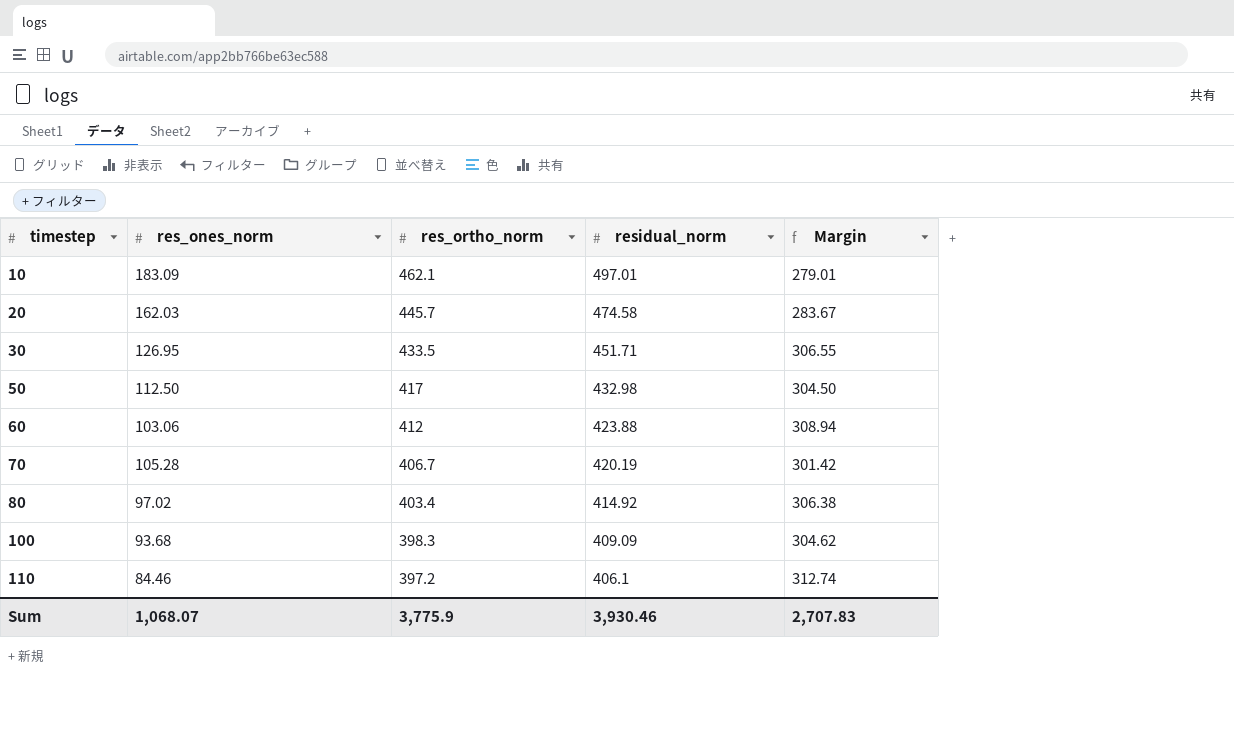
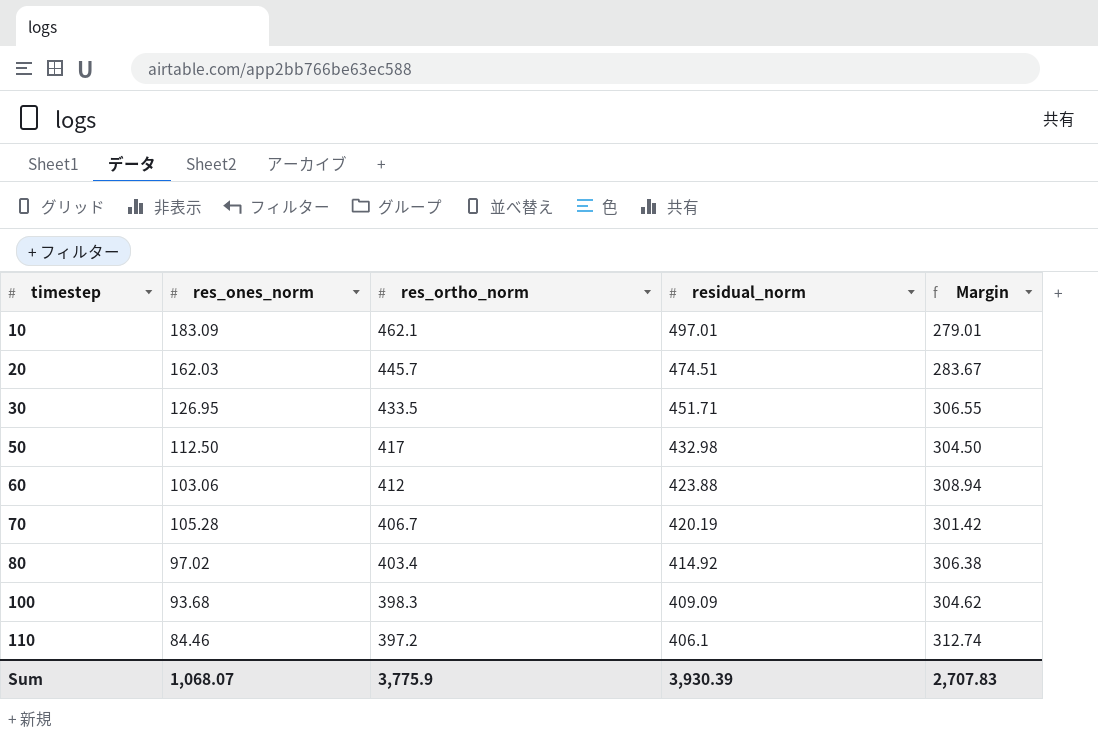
20 | residual_norm: 474.58 -> 474.51
Sum | residual_norm: 3,930.46 -> 3,930.39

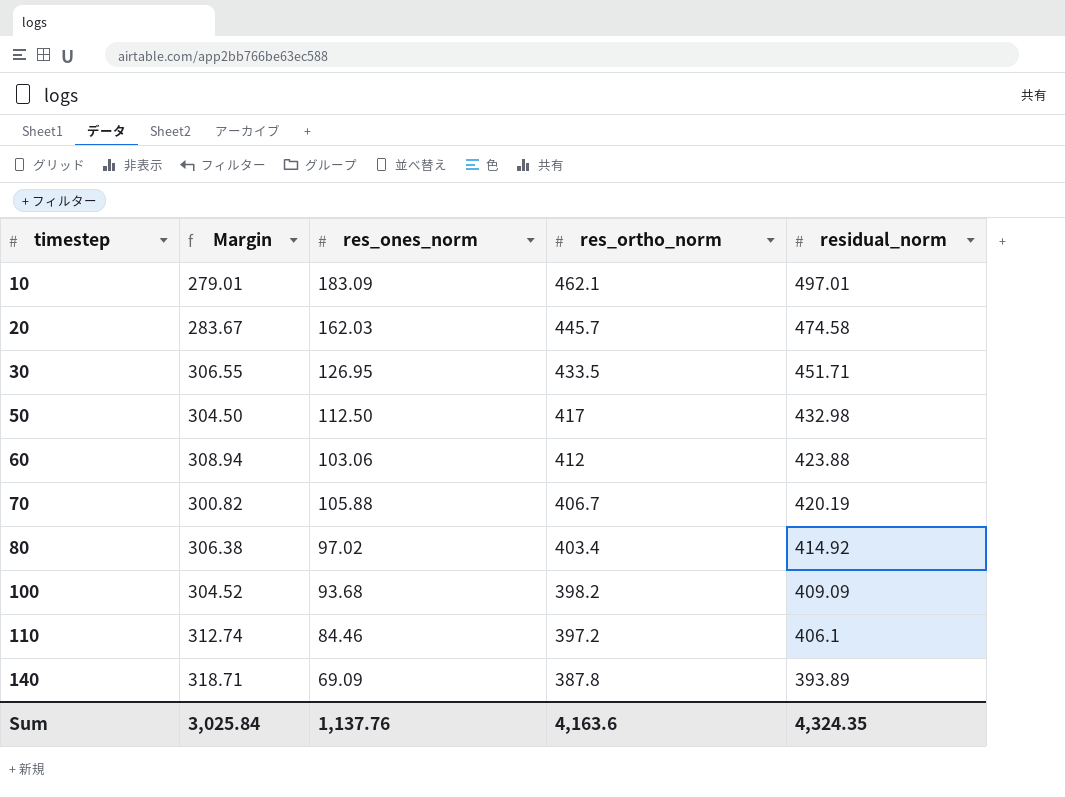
column Margin | position: 5 -> 2
20 | residual_norm: 474.51 -> 474.58
70 | Margin: 301.42 -> 300.82
70 | res_ones_norm: 105.28 -> 105.88
100 | Margin: 304.62 -> 304.52
100 | res_ortho_norm: 398.3 -> 398.2
row 140: none -> 318.71 | 69.09 | 387.8 | 393.89
Sum | Margin: 2,707.83 -> 3,025.84
Sum | res_ones_norm: 1,068.07 -> 1,137.76
Sum | res_ortho_norm: 3,775.9 -> 4,163.6
Sum | residual_norm: 3,930.39 -> 4,324.35

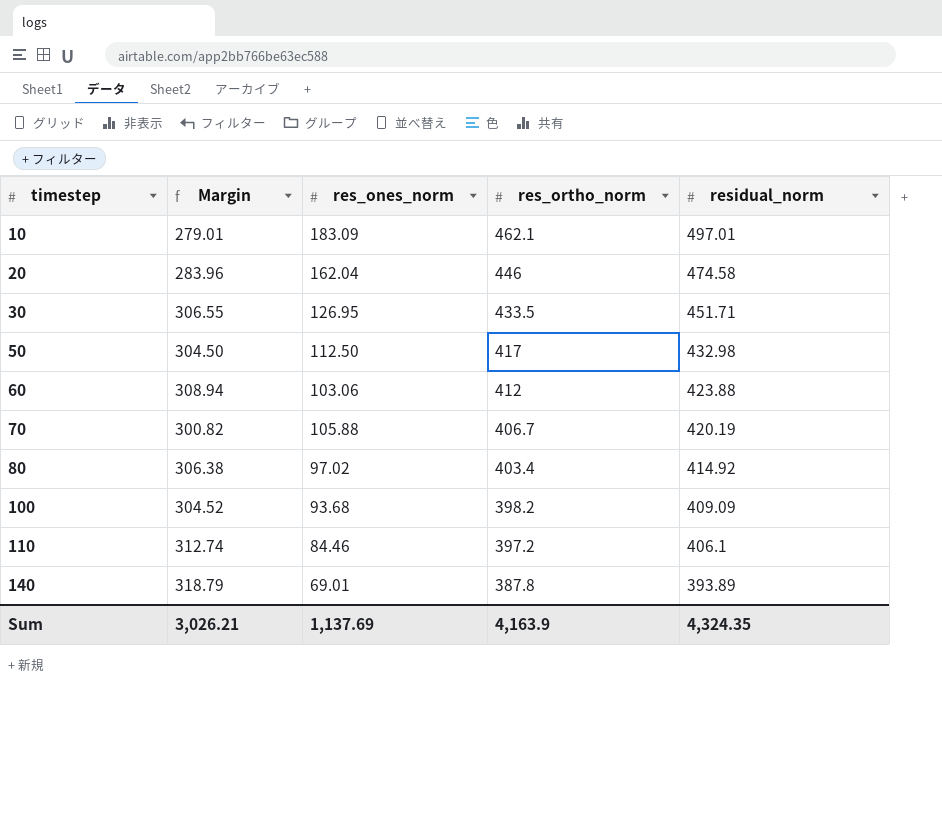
20 | Margin: 283.67 -> 283.96
20 | res_ones_norm: 162.03 -> 162.04
20 | res_ortho_norm: 445.7 -> 446
140 | Margin: 318.71 -> 318.79
140 | res_ones_norm: 69.09 -> 69.01
Sum | Margin: 3,025.84 -> 3,026.21
Sum | res_ones_norm: 1,137.76 -> 1,137.69
Sum | res_ortho_norm: 4,163.6 -> 4,163.9

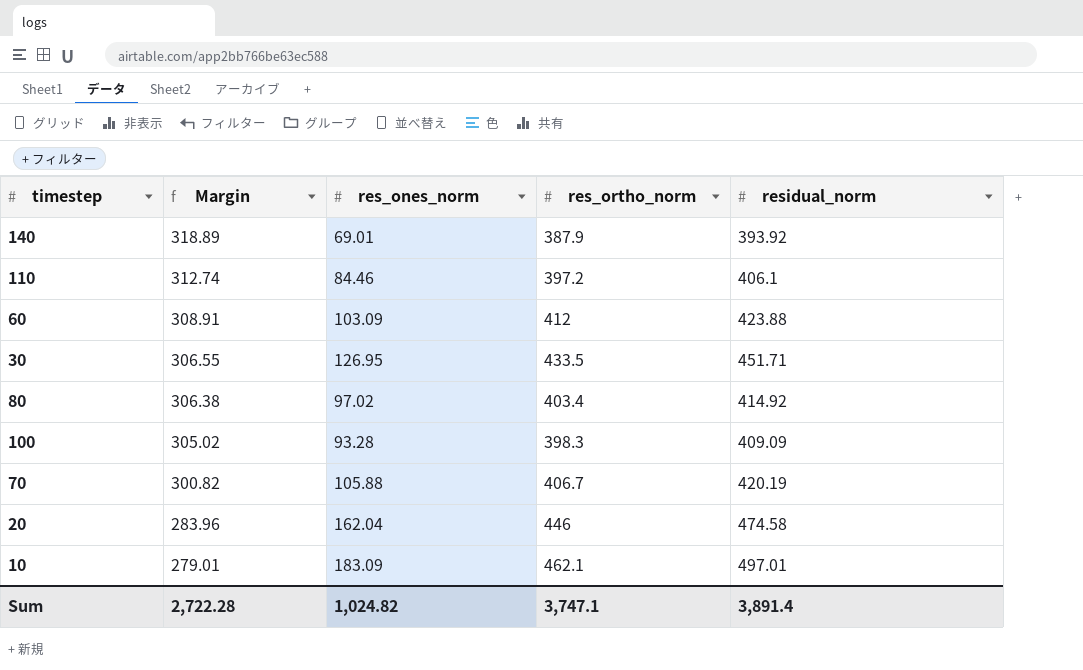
row order: timestep ascending -> Margin descending
row 50: 304.50 | 112.50 | 417 | 432.98 -> none
140 | Margin: 318.79 -> 318.89
140 | res_ortho_norm: 387.8 -> 387.9
140 | residual_norm: 393.89 -> 393.92
60 | Margin: 308.94 -> 308.91
60 | res_ones_norm: 103.06 -> 103.09
100 | Margin: 304.52 -> 305.02
100 | res_ones_norm: 93.68 -> 93.28
100 | res_ortho_norm: 398.2 -> 398.3
Sum | Margin: 3,026.21 -> 2,722.28
Sum | res_ones_norm: 1,137.69 -> 1,024.82
Sum | res_ortho_norm: 4,163.9 -> 3,747.1
Sum | residual_norm: 4,324.35 -> 3,891.4

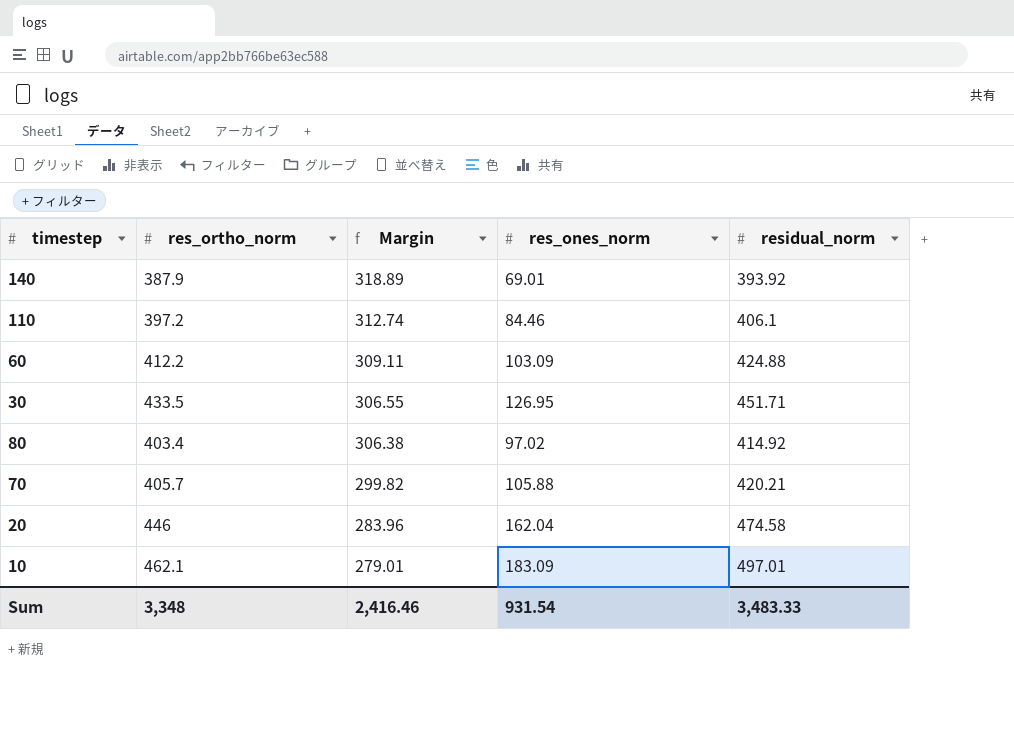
column res_ortho_norm | position: 4 -> 2
row 100: 305.02 | 93.28 | 398.3 | 409.09 -> none
60 | res_ortho_norm: 412 -> 412.2
60 | Margin: 308.91 -> 309.11
60 | residual_norm: 423.88 -> 424.88
70 | res_ortho_norm: 406.7 -> 405.7
70 | Margin: 300.82 -> 299.82
70 | residual_norm: 420.19 -> 420.21
Sum | res_ortho_norm: 3,747.1 -> 3,348
Sum | Margin: 2,722.28 -> 2,416.46
Sum | res_ones_norm: 1,024.82 -> 931.54
Sum | residual_norm: 3,891.4 -> 3,483.33

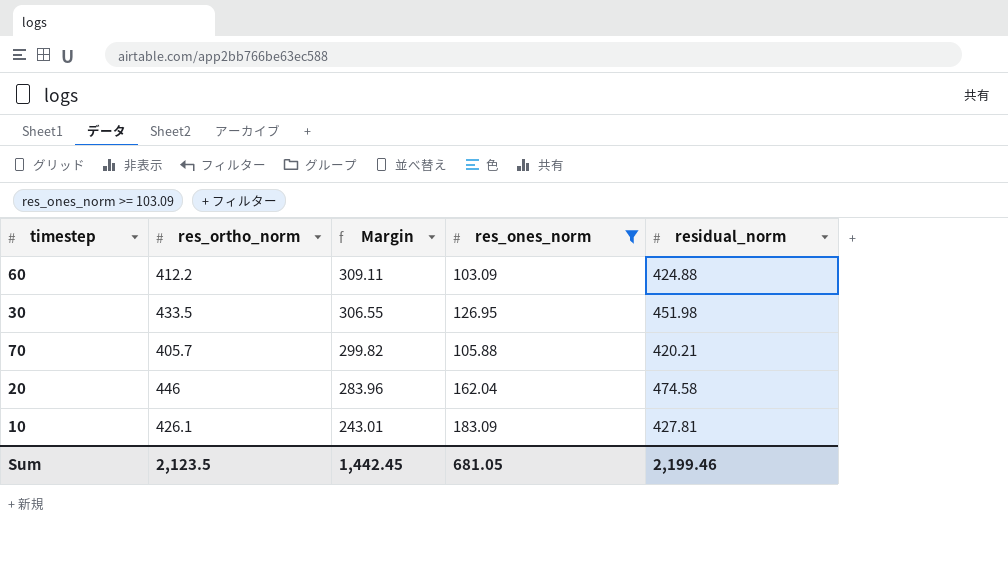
filter: none -> res_ones_norm >= 103.09
30 | residual_norm: 451.71 -> 451.98
10 | res_ortho_norm: 462.1 -> 426.1
10 | Margin: 279.01 -> 243.01
10 | residual_norm: 497.01 -> 427.81
Sum | res_ortho_norm: 3,348 -> 2,123.5
Sum | Margin: 2,416.46 -> 1,442.45
Sum | res_ones_norm: 931.54 -> 681.05
Sum | residual_norm: 3,483.33 -> 2,199.46

